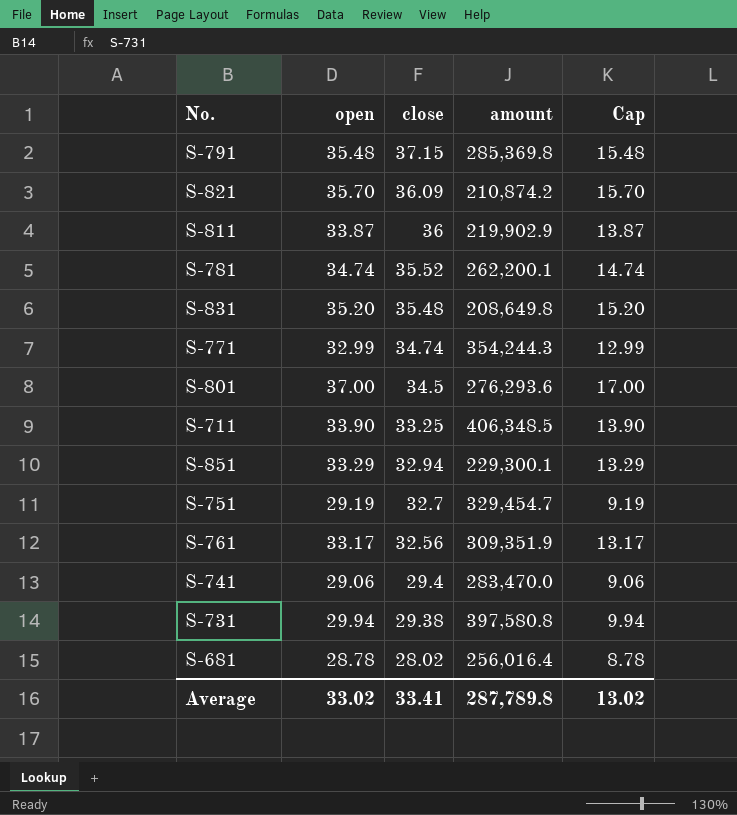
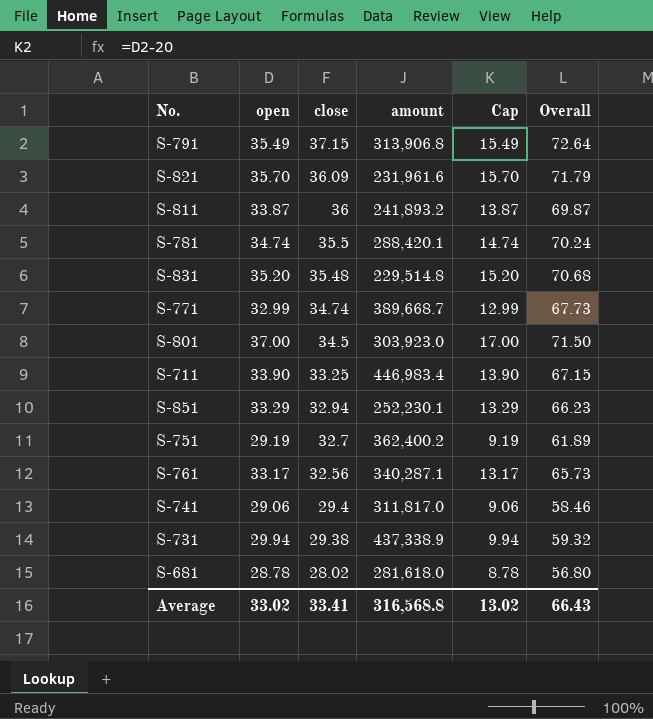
column Overall | formula: none -> [open] + [close]
S-791 | open: 35.48 -> 35.49
S-791 | amount: 285,369.8 -> 313,906.8
S-791 | Cap: 15.48 -> 15.49
S-821 | amount: 210,874.2 -> 231,961.6
S-811 | amount: 219,902.9 -> 241,893.2
S-781 | close: 35.52 -> 35.5
S-781 | amount: 262,200.1 -> 288,420.1
S-831 | amount: 208,649.8 -> 229,514.8
S-771 | amount: 354,244.3 -> 389,668.7
S-801 | amount: 276,293.6 -> 303,923.0
S-711 | amount: 406,348.5 -> 446,983.4
S-851 | amount: 229,300.1 -> 252,230.1
S-751 | amount: 329,454.7 -> 362,400.2
S-761 | amount: 309,351.9 -> 340,287.1
S-741 | amount: 283,470.0 -> 311,817.0
S-731 | amount: 397,580.8 -> 437,338.9
S-681 | amount: 256,016.4 -> 281,618.0
Average | amount: 287,789.8 -> 316,568.8

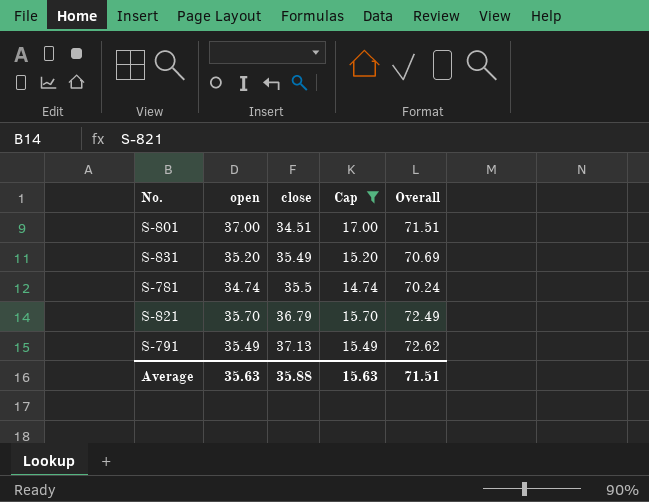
filter: none -> Cap >= 14.74
row order: close descending -> close ascending
column amount | position: 4 -> none
S-801 | close: 34.5 -> 34.51
S-801 | Overall: 71.50 -> 71.51
S-831 | close: 35.48 -> 35.49
S-831 | Overall: 70.68 -> 70.69
S-821 | close: 36.09 -> 36.79
S-821 | Overall: 71.79 -> 72.49
S-791 | close: 37.15 -> 37.13
S-791 | Overall: 72.64 -> 72.62
Average | open: 33.02 -> 35.63
Average | close: 33.41 -> 35.88
Average | Cap: 13.02 -> 15.63
Average | Overall: 66.43 -> 71.51

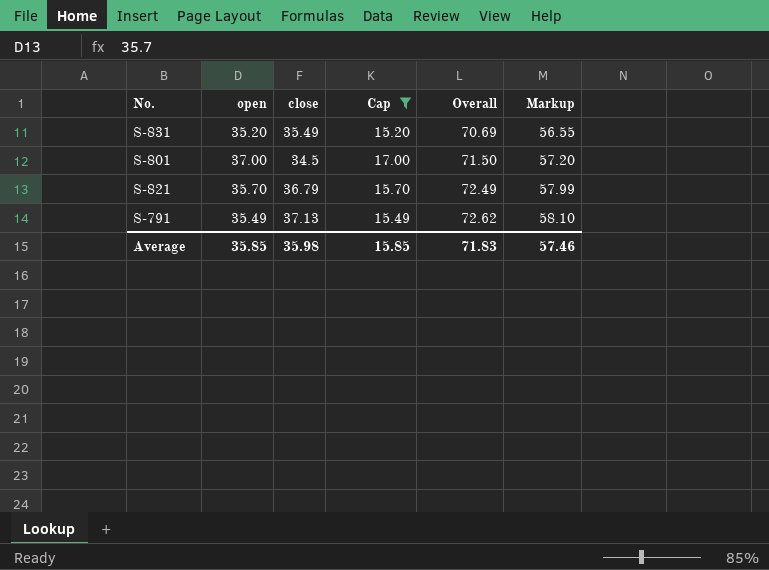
row order: close ascending -> Overall ascending
column Markup | formula: none -> [Overall] * 0.8
row S-781: 34.74 | 35.5 | 14.74 | 70.24 -> none
S-801 | close: 34.51 -> 34.5
S-801 | Overall: 71.51 -> 71.50
Average | open: 35.63 -> 35.85
Average | close: 35.88 -> 35.98
Average | Cap: 15.63 -> 15.85
Average | Overall: 71.51 -> 71.83

